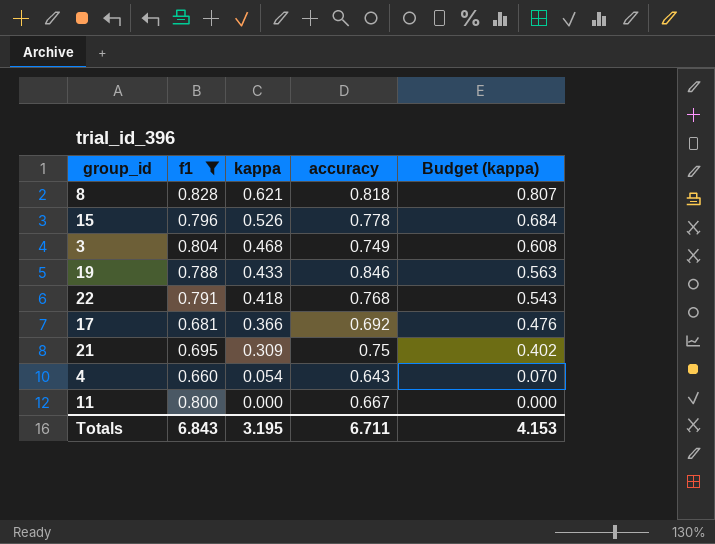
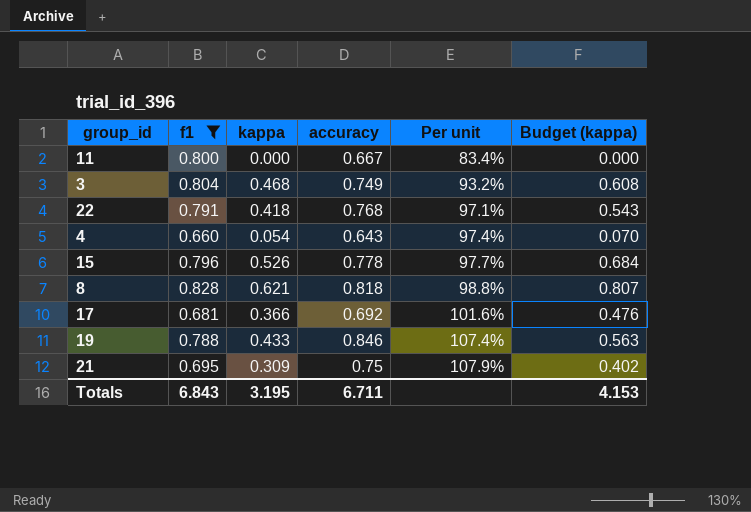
row order: kappa descending -> Per unit ascending
column Per unit | formula: none -> [accuracy] / [f1]

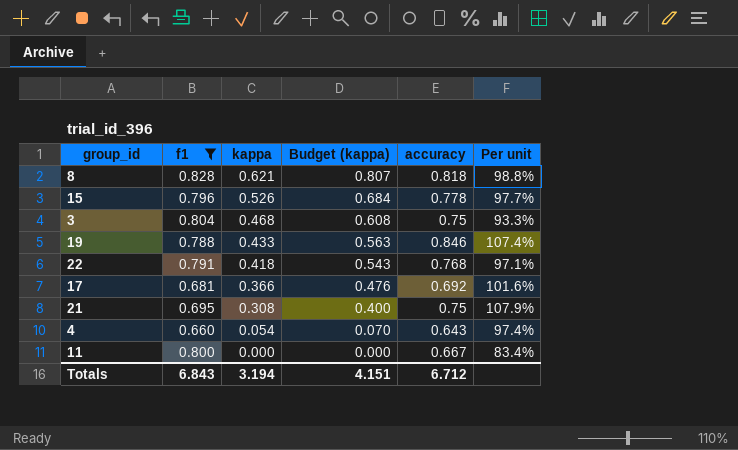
row order: Per unit ascending -> kappa descending
column Budget (kappa) | position: 6 -> 4
3 | accuracy: 0.749 -> 0.75
3 | Per unit: 93.2% -> 93.3%
21 | kappa: 0.309 -> 0.308
21 | Budget (kappa): 0.402 -> 0.400
Totals | kappa: 3.195 -> 3.194
Totals | Budget (kappa): 4.153 -> 4.151
Totals | accuracy: 6.711 -> 6.712

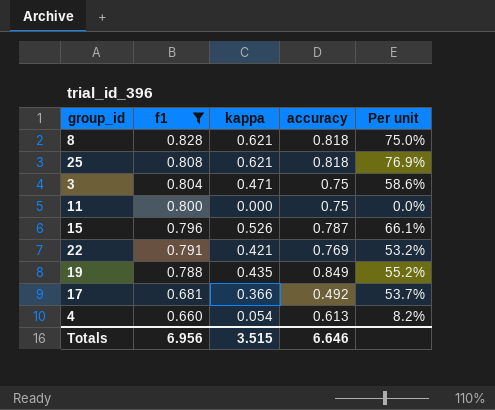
row order: kappa descending -> f1 descending
column Budget (kappa) | formula: [kappa] * 1.3 -> none
column Per unit | formula: [accuracy] / [f1] -> [kappa] / [f1]
row 21: 0.695 | 0.308 | 0.400 | 0.75 | 107.9% -> none
row 25: none -> 0.808 | 0.621 | 0.818 | 76.9%
3 | kappa: 0.468 -> 0.471
11 | accuracy: 0.667 -> 0.75
15 | accuracy: 0.778 -> 0.787
22 | kappa: 0.418 -> 0.421
22 | accuracy: 0.768 -> 0.769
19 | kappa: 0.433 -> 0.435
19 | accuracy: 0.846 -> 0.849
17 | accuracy: 0.692 -> 0.492
4 | accuracy: 0.643 -> 0.613
Totals | f1: 6.843 -> 6.956
Totals | kappa: 3.194 -> 3.515
Totals | accuracy: 6.712 -> 6.646

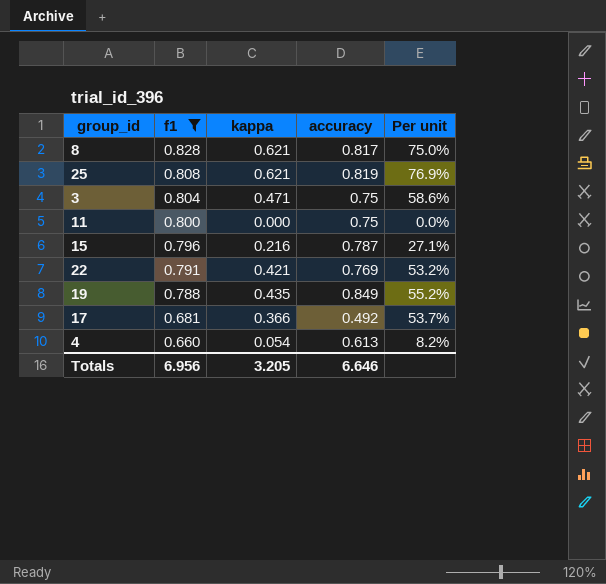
8 | accuracy: 0.818 -> 0.817
25 | accuracy: 0.818 -> 0.819
15 | kappa: 0.526 -> 0.216
15 | Per unit: 66.1% -> 27.1%
Totals | kappa: 3.515 -> 3.205

